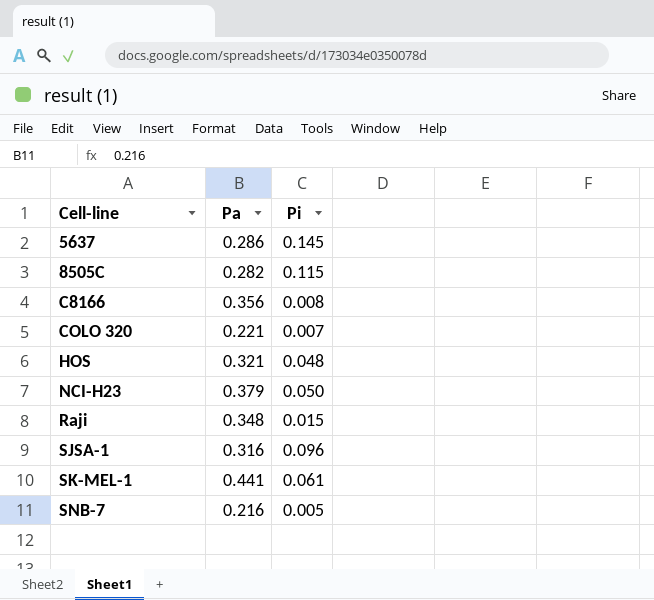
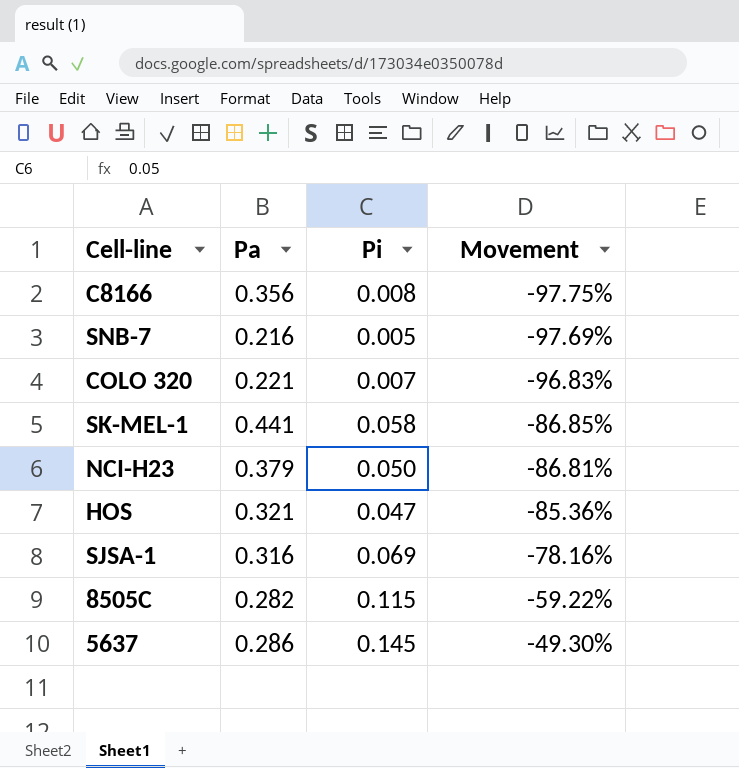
row order: Cell-line ascending -> Movement ascending
column Movement | formula: none -> ([Pi] - [Pa]) / [Pa]
row Raji: 0.348 | 0.015 -> none
SK-MEL-1 | Pi: 0.061 -> 0.058
HOS | Pi: 0.048 -> 0.047
SJSA-1 | Pi: 0.096 -> 0.069

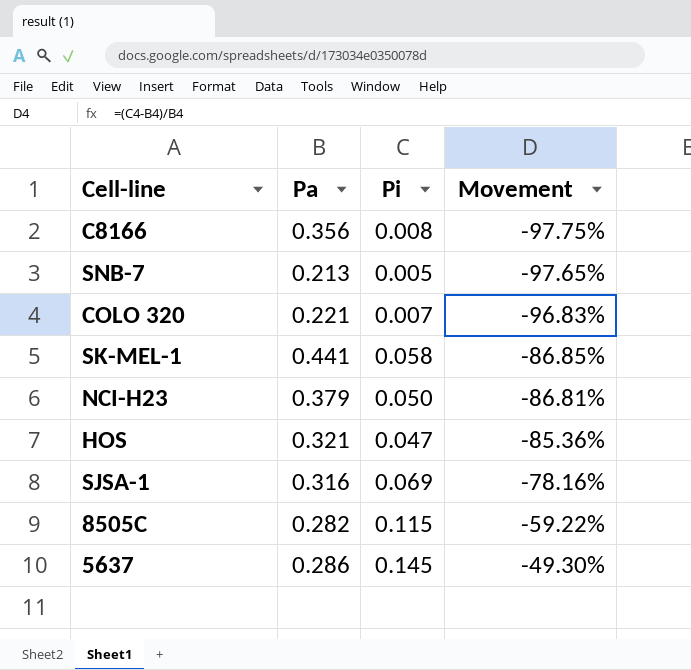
SNB-7 | Pa: 0.216 -> 0.213
SNB-7 | Movement: -97.69% -> -97.65%

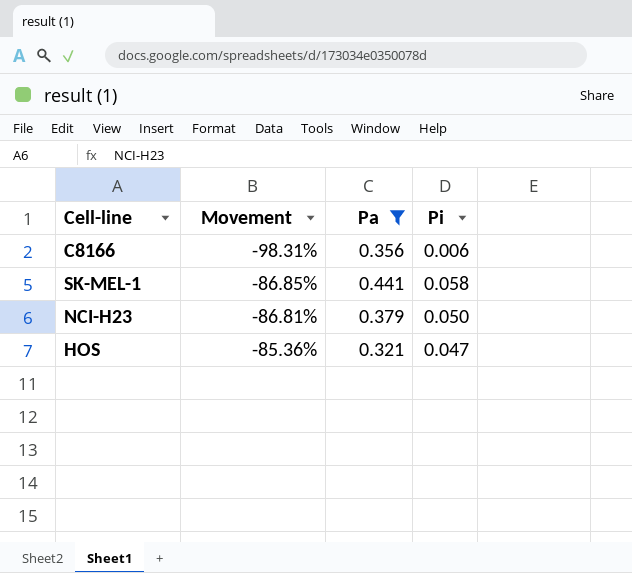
filter: none -> Pa >= 0.321
column Movement | position: 4 -> 2
C8166 | Movement: -97.75% -> -98.31%
C8166 | Pi: 0.008 -> 0.006

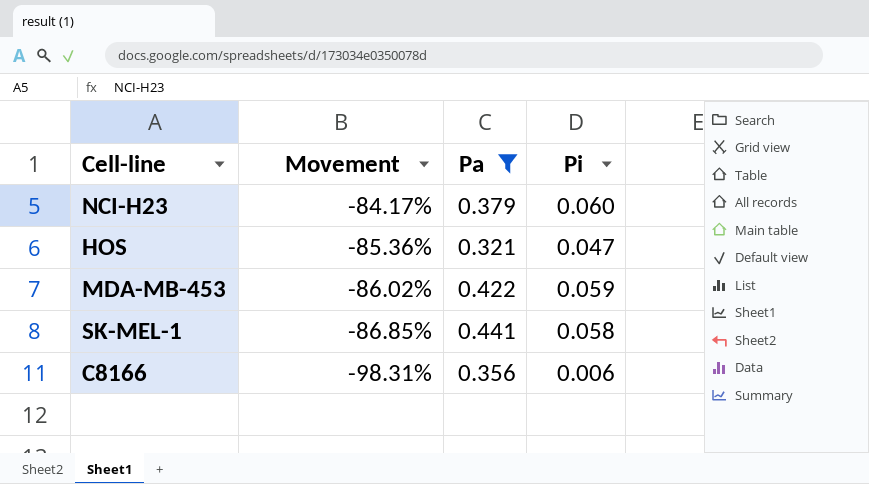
row order: Movement ascending -> Movement descending
NCI-H23 | Movement: -86.81% -> -84.17%
NCI-H23 | Pi: 0.050 -> 0.060
row MDA-MB-453: none -> -86.02% | 0.422 | 0.059

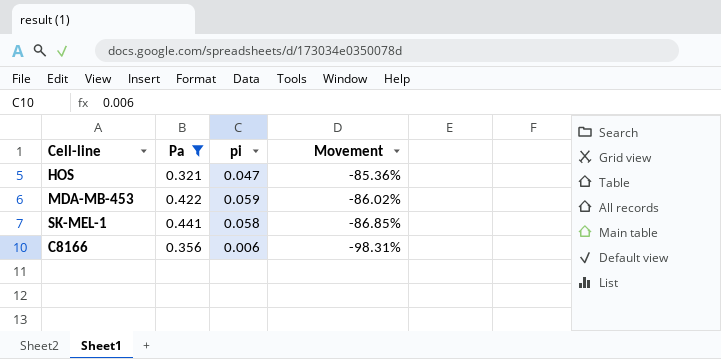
column name: Pi -> pi
column Movement | position: 2 -> 4
row NCI-H23: -84.17% | 0.379 | 0.060 -> none

